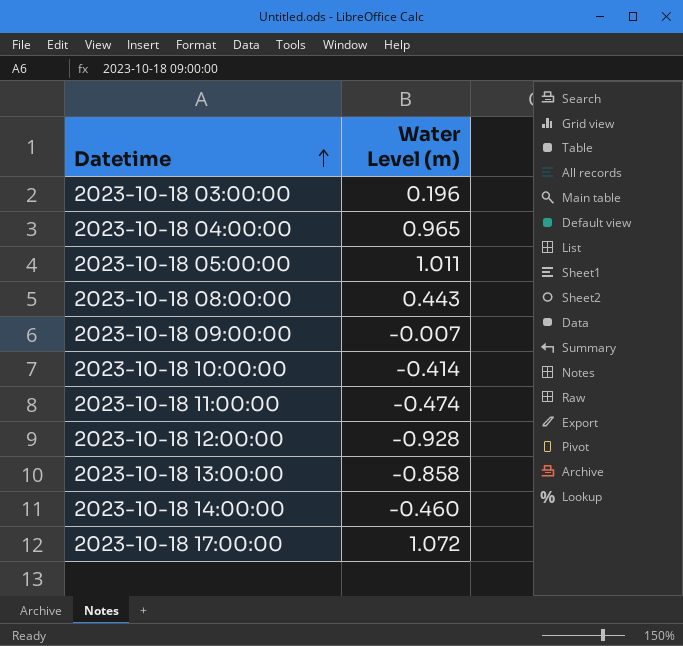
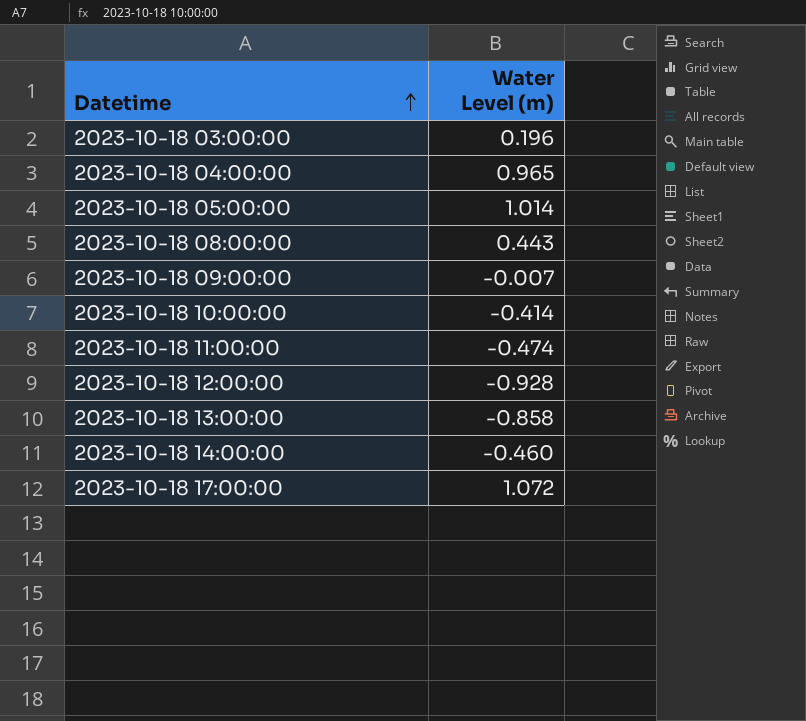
2023-10-18 05:00:00 | Water Level (m): 1.011 -> 1.014

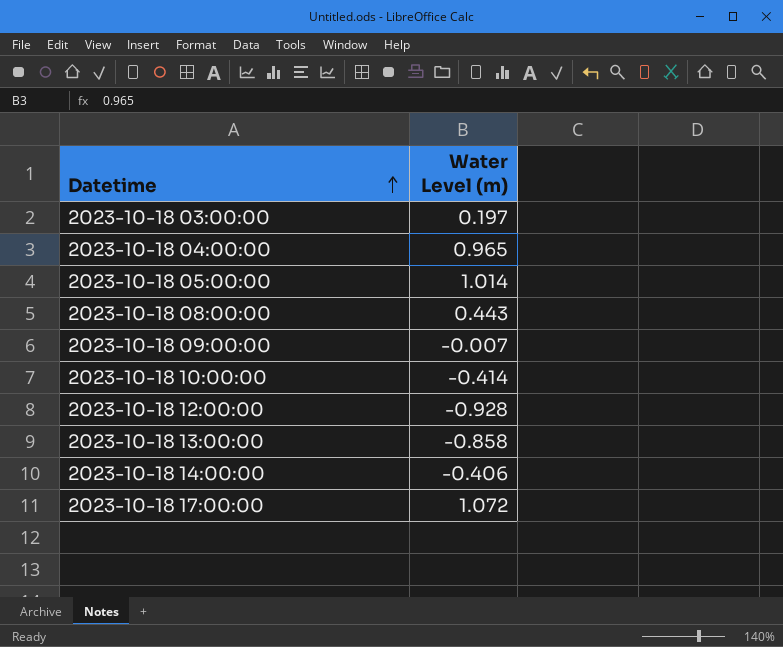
row 2023-10-18 11:00:00: -0.474 -> none
2023-10-18 03:00:00 | Water Level (m): 0.196 -> 0.197
2023-10-18 14:00:00 | Water Level (m): -0.460 -> -0.406

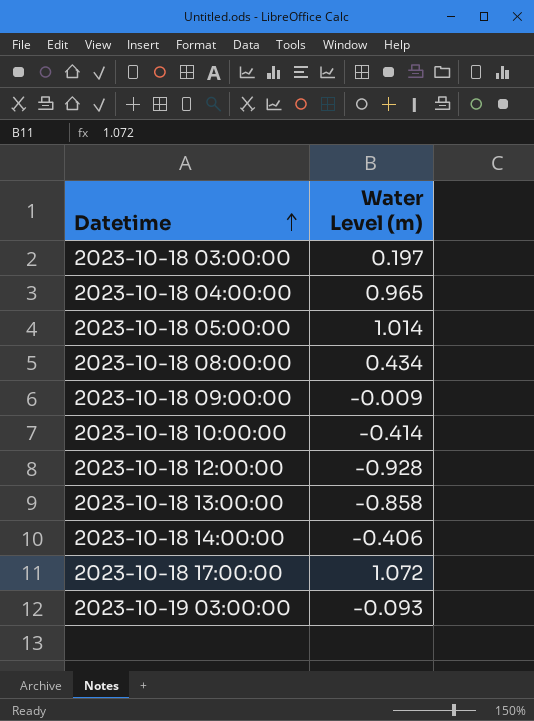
2023-10-18 08:00:00 | Water Level (m): 0.443 -> 0.434
2023-10-18 09:00:00 | Water Level (m): -0.007 -> -0.009
row 2023-10-19 03:00:00: none -> -0.093

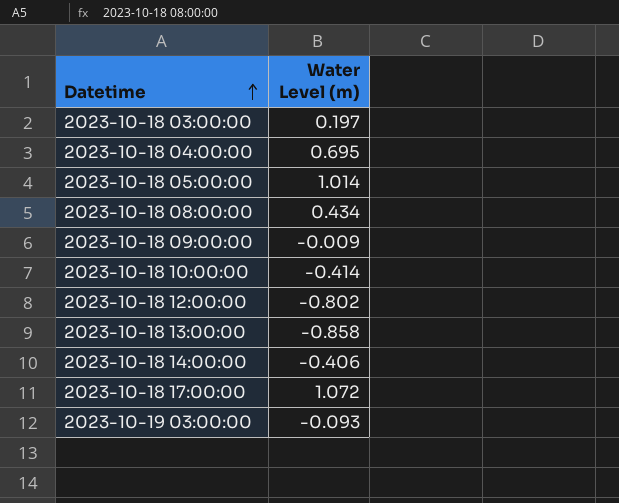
2023-10-18 04:00:00 | Water Level (m): 0.965 -> 0.695
2023-10-18 12:00:00 | Water Level (m): -0.928 -> -0.802

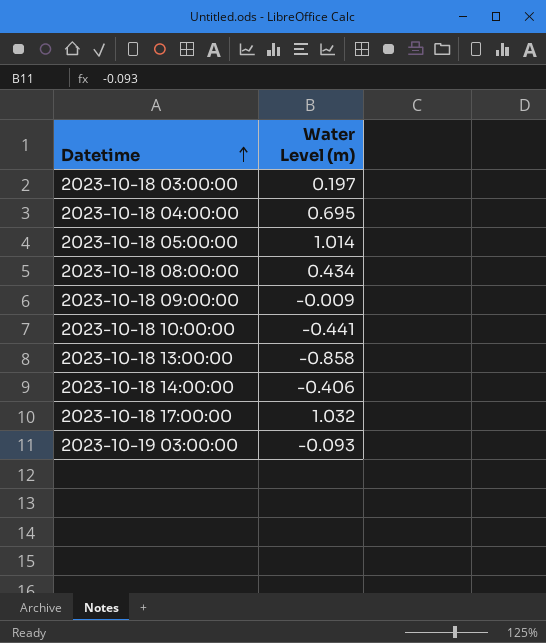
row 2023-10-18 12:00:00: -0.802 -> none
2023-10-18 10:00:00 | Water Level (m): -0.414 -> -0.441
2023-10-18 17:00:00 | Water Level (m): 1.072 -> 1.032

